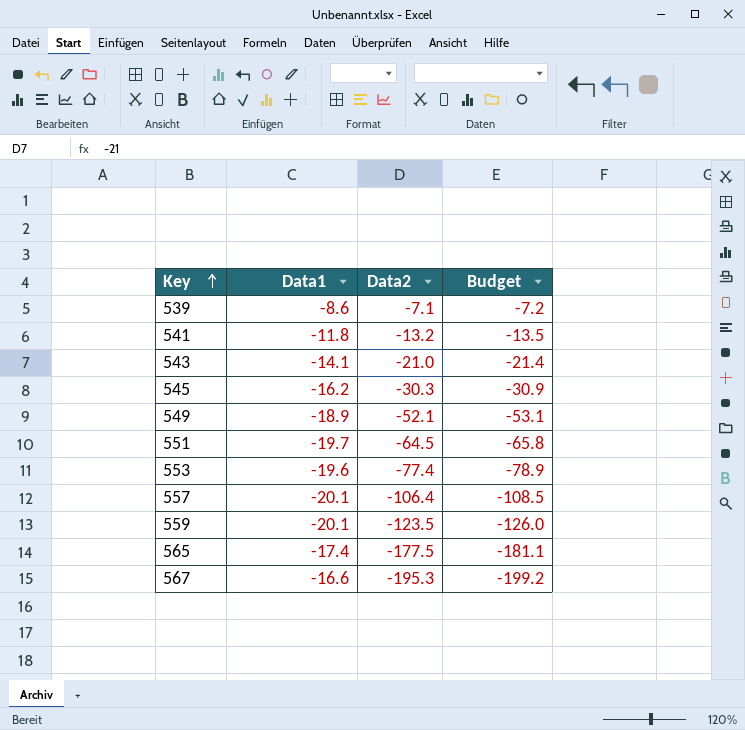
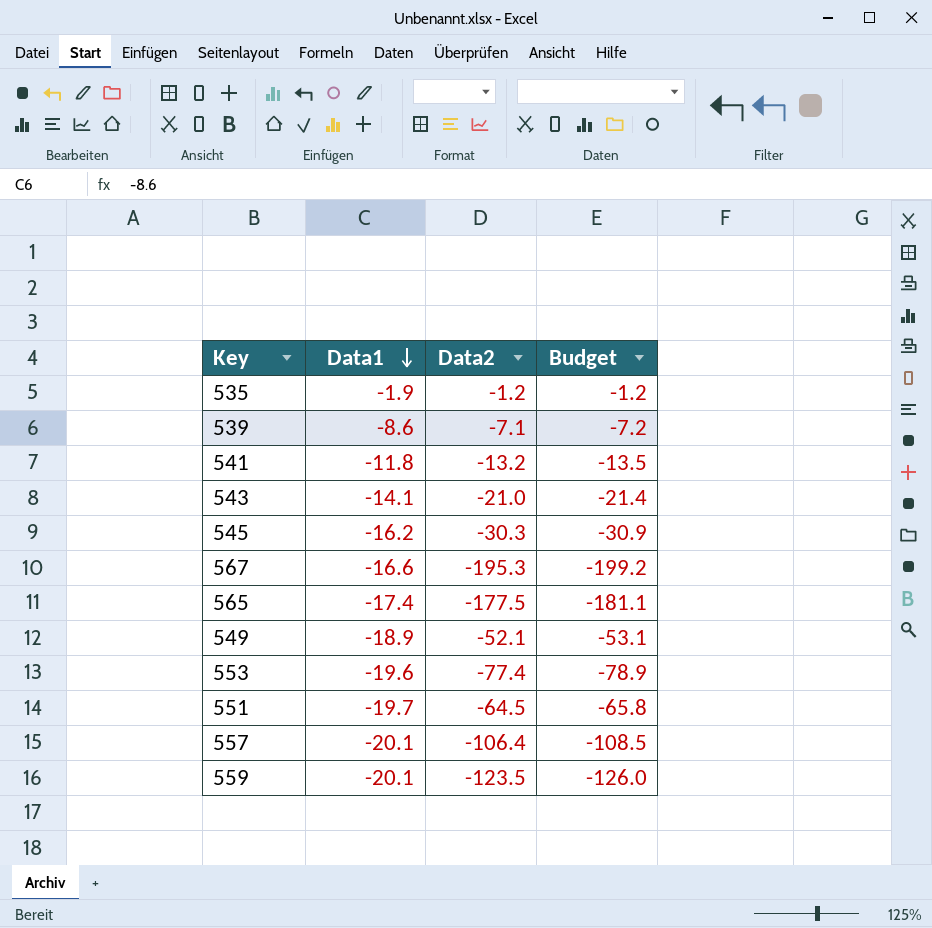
row order: Key ascending -> Data1 descending
row 535: none -> -1.9 | -1.2 | -1.2

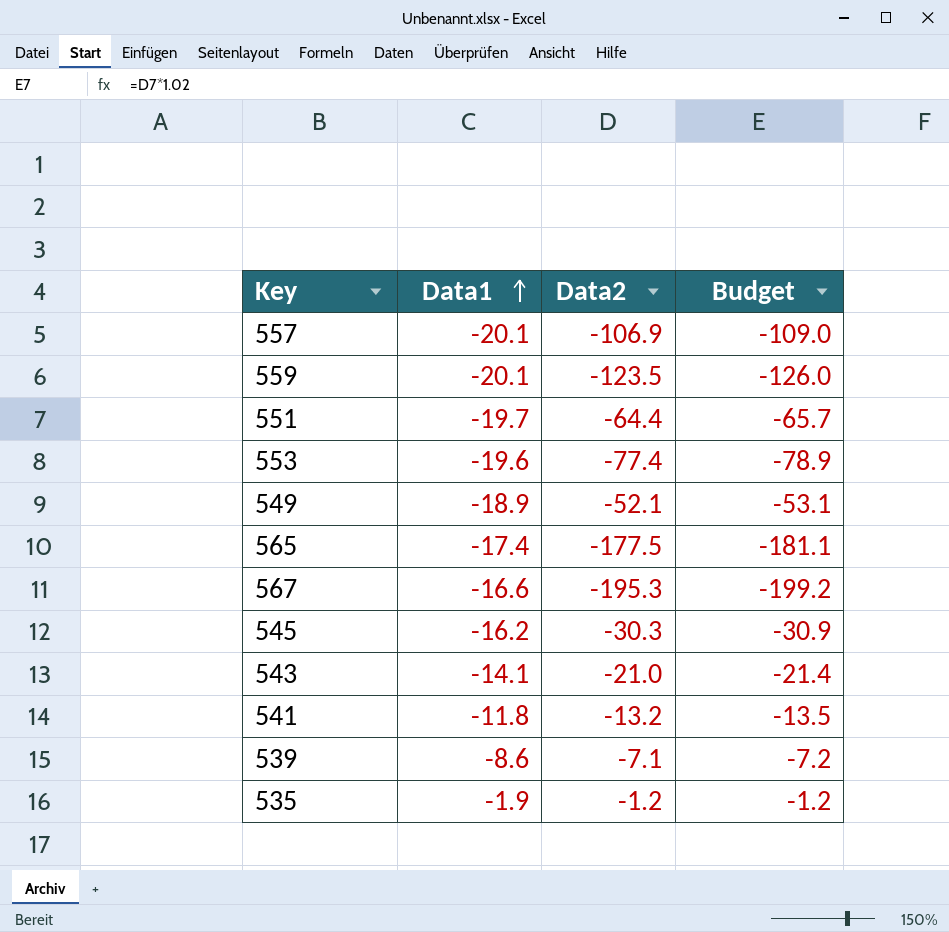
row order: Data1 descending -> Data1 ascending
557 | Data2: -106.4 -> -106.9
557 | Budget: -108.5 -> -109.0
551 | Data2: -64.5 -> -64.4
551 | Budget: -65.8 -> -65.7

